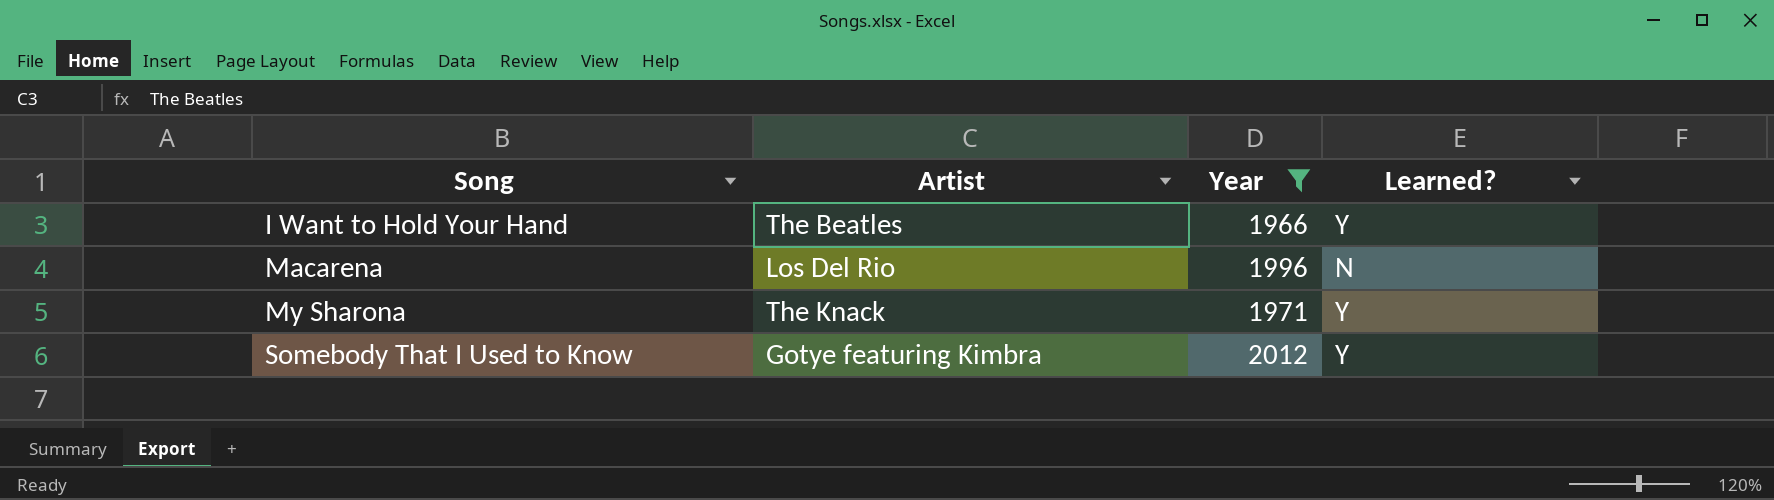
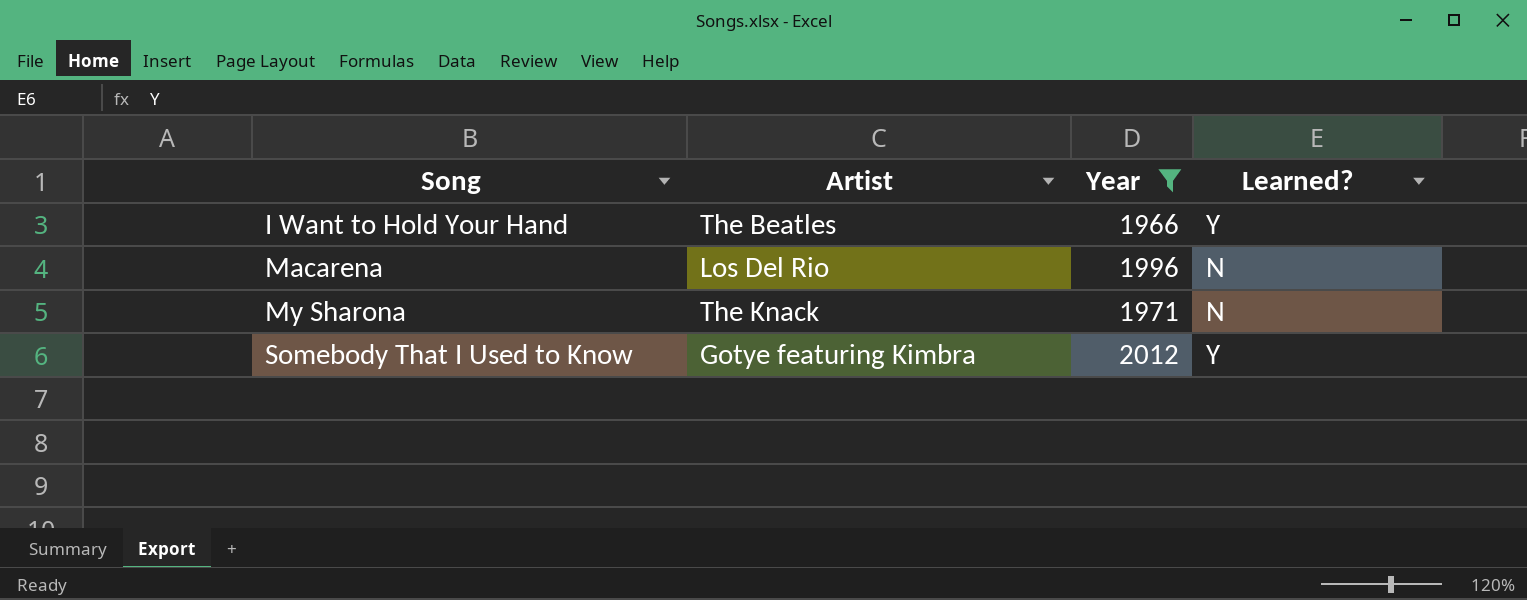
My Sharona | Learned?: Y -> N

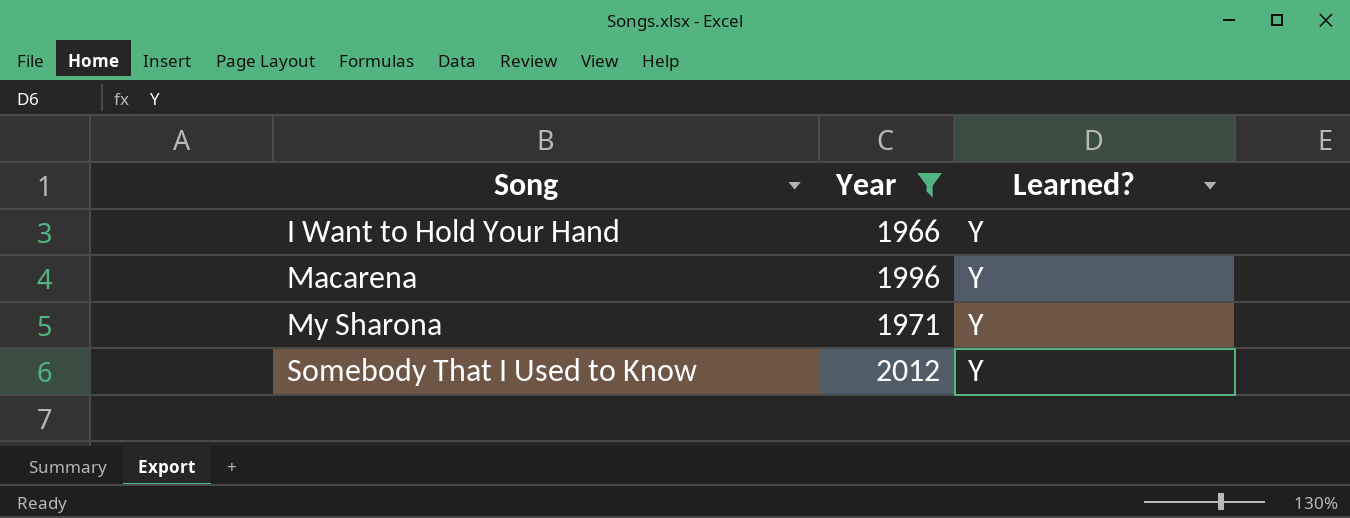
column Artist | position: 2 -> none
Macarena | Learned?: N -> Y
My Sharona | Learned?: N -> Y

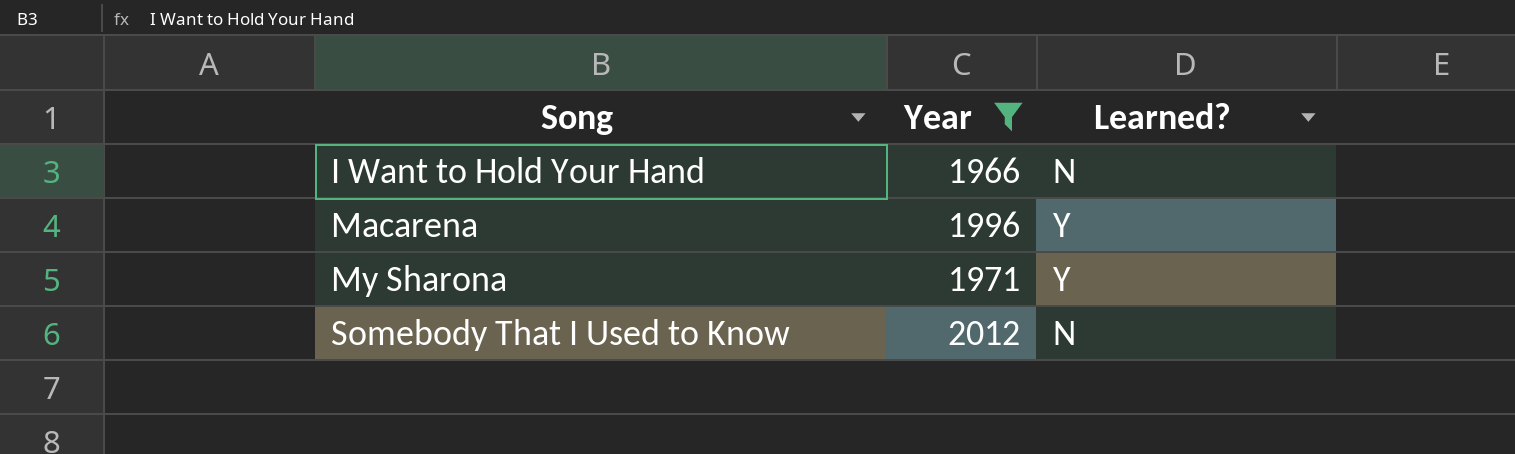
I Want to Hold Your Hand | Learned?: Y -> N
Somebody That I Used to Know | Learned?: Y -> N

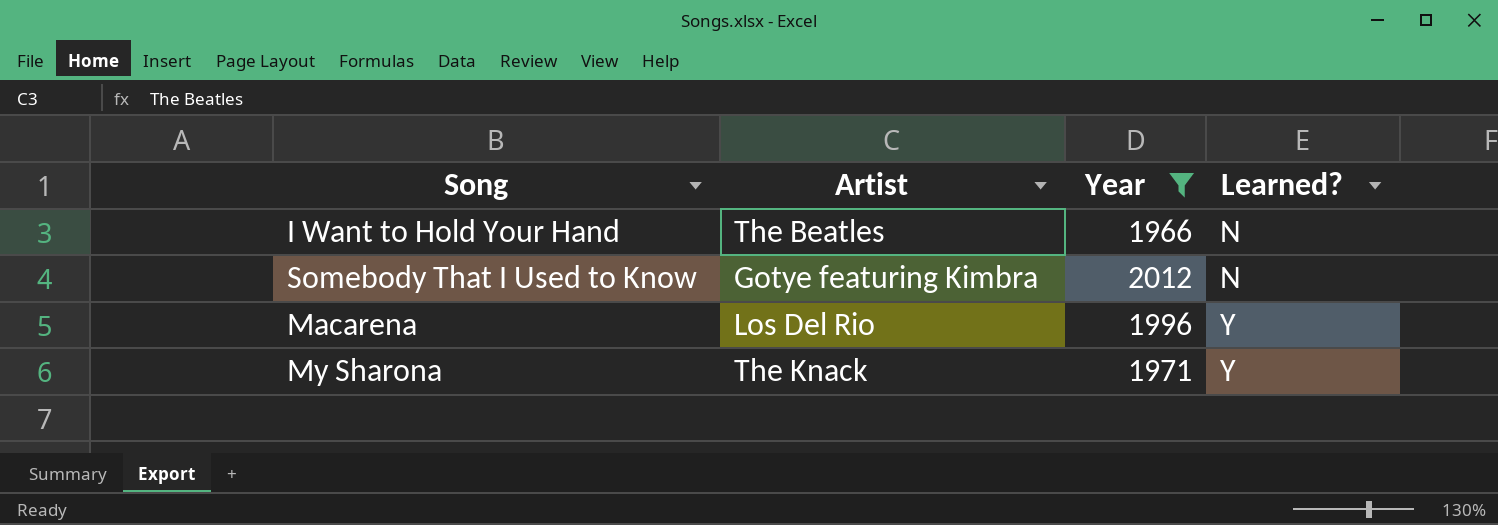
row order: Song ascending -> Learned? ascending
column Artist | position: none -> 2

